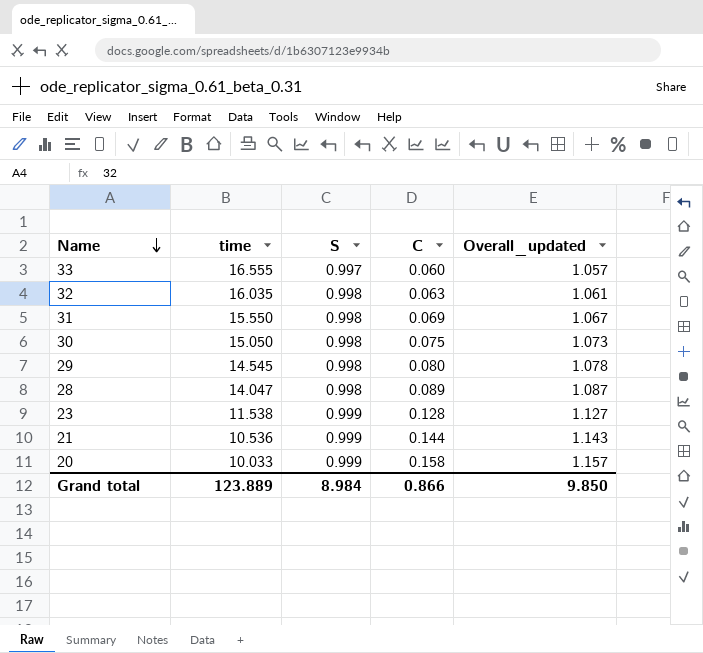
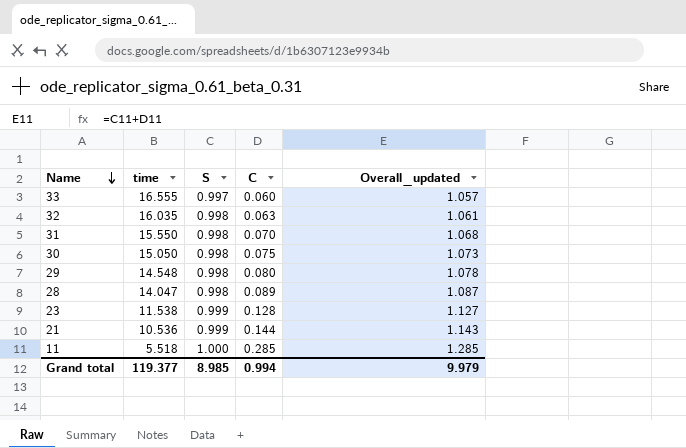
row 20: 10.033 | 0.999 | 0.158 | 1.157 -> none
31 | C: 0.069 -> 0.070
31 | Overall_updated: 1.067 -> 1.068
29 | time: 14.545 -> 14.548
row 11: none -> 5.518 | 1.000 | 0.285 | 1.285
Grand total | time: 123.889 -> 119.377
Grand total | S: 8.984 -> 8.985
Grand total | C: 0.866 -> 0.994
Grand total | Overall_updated: 9.850 -> 9.979

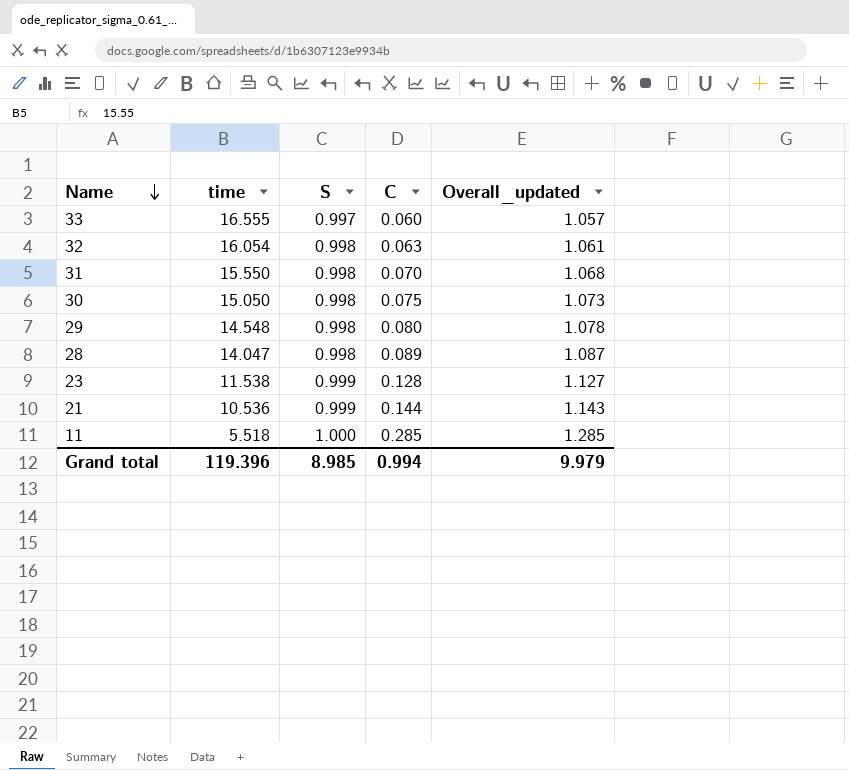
32 | time: 16.035 -> 16.054
Grand total | time: 119.377 -> 119.396

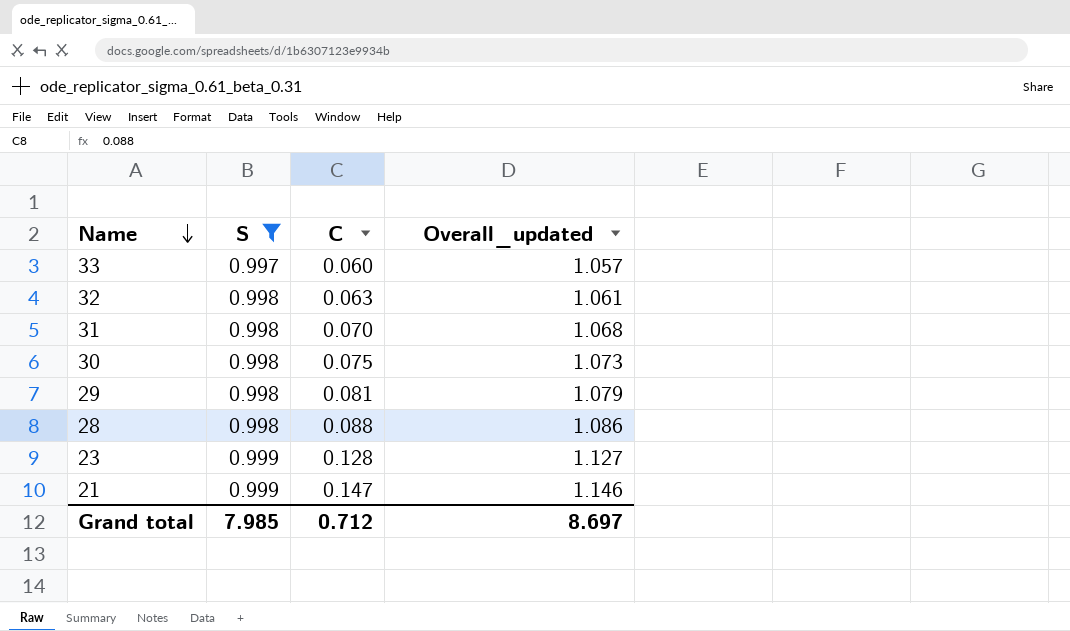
filter: none -> S != 1.000
column time | position: 2 -> none
29 | C: 0.080 -> 0.081
29 | Overall_updated: 1.078 -> 1.079
28 | C: 0.089 -> 0.088
28 | Overall_updated: 1.087 -> 1.086
21 | C: 0.144 -> 0.147
21 | Overall_updated: 1.143 -> 1.146
Grand total | S: 8.985 -> 7.985
Grand total | C: 0.994 -> 0.712
Grand total | Overall_updated: 9.979 -> 8.697

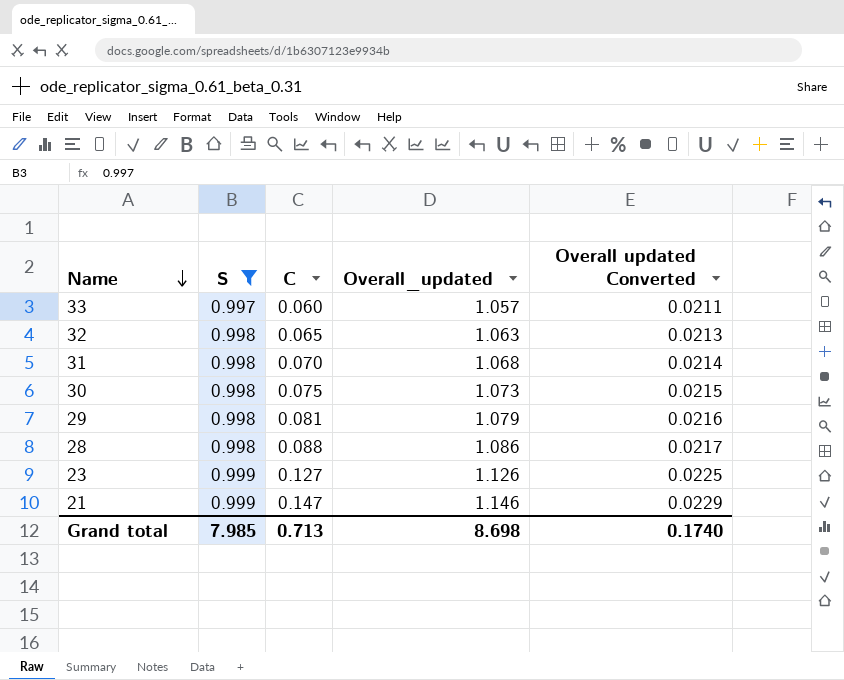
column Overall updated Converted | formula: none -> [Overall_updated] * 0.02
32 | C: 0.063 -> 0.065
32 | Overall_updated: 1.061 -> 1.063
23 | C: 0.128 -> 0.127
23 | Overall_updated: 1.127 -> 1.126
Grand total | C: 0.712 -> 0.713
Grand total | Overall_updated: 8.697 -> 8.698

